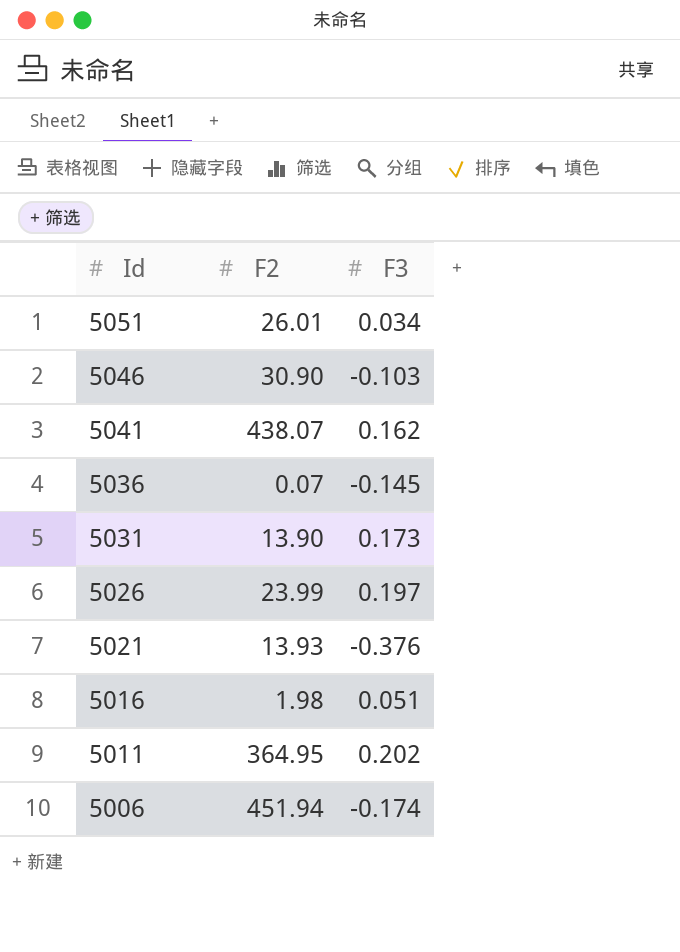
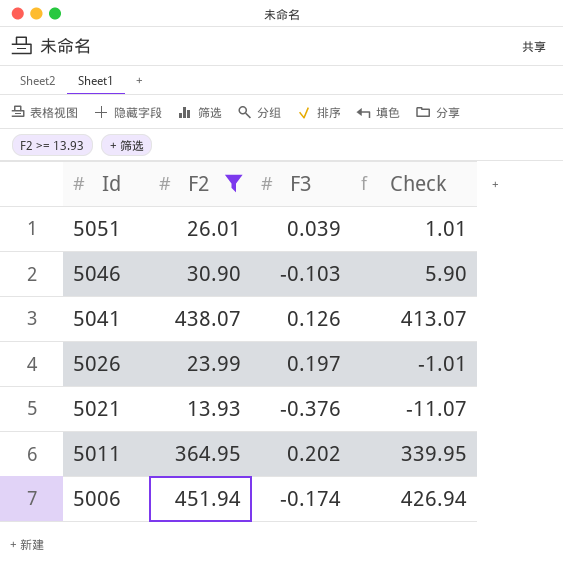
filter: none -> F2 >= 13.93
column Check | formula: none -> [F2] - 25
5051 | F3: 0.034 -> 0.039
5041 | F3: 0.162 -> 0.126

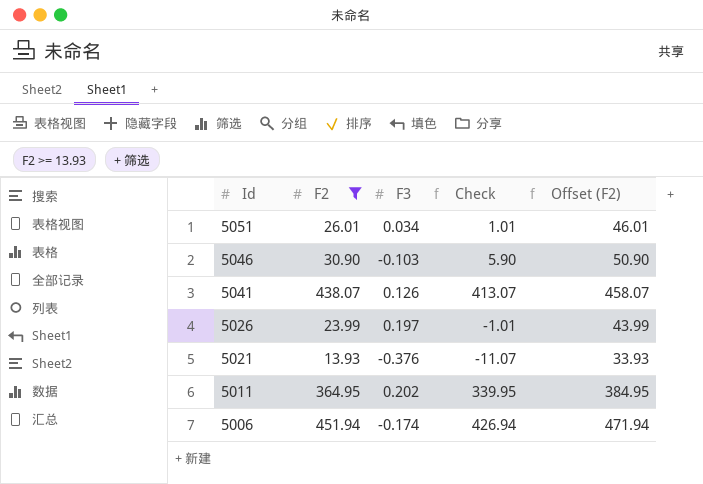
column Offset (F2) | formula: none -> [F2] + 20
5051 | F3: 0.039 -> 0.034

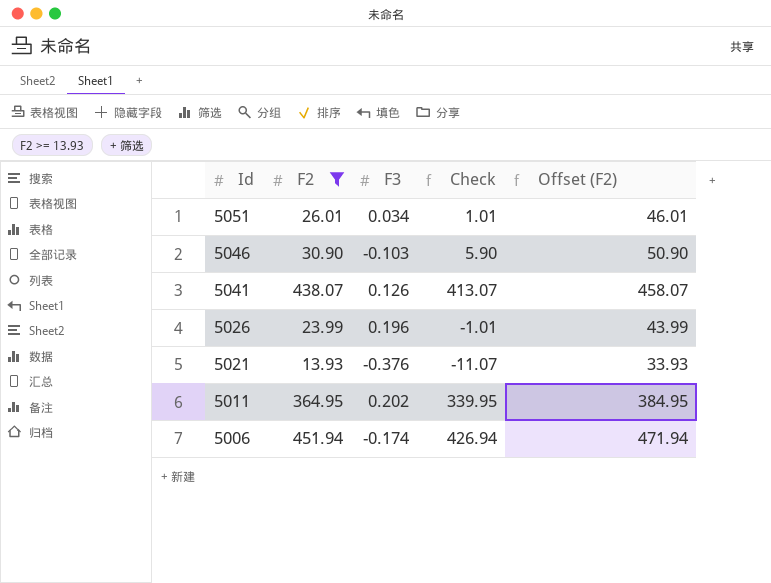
5026 | F3: 0.197 -> 0.196

